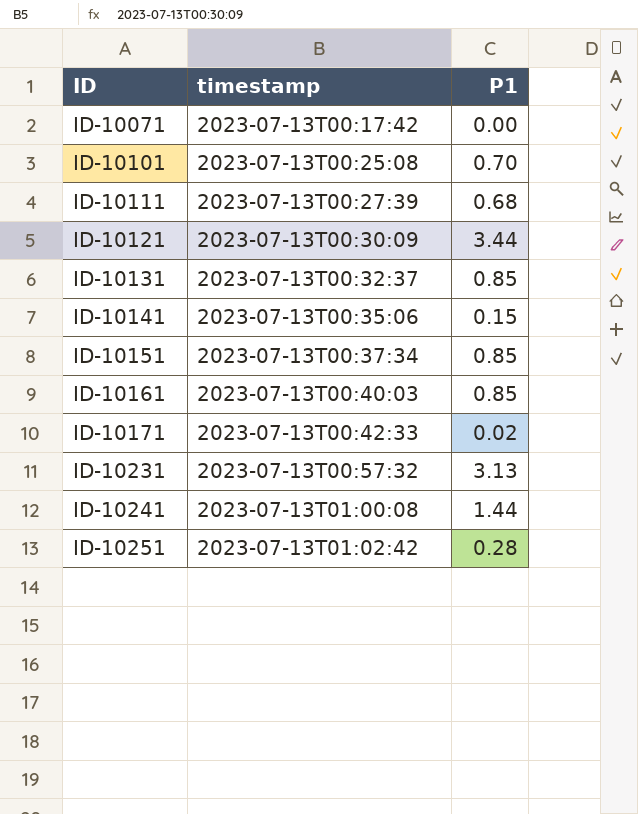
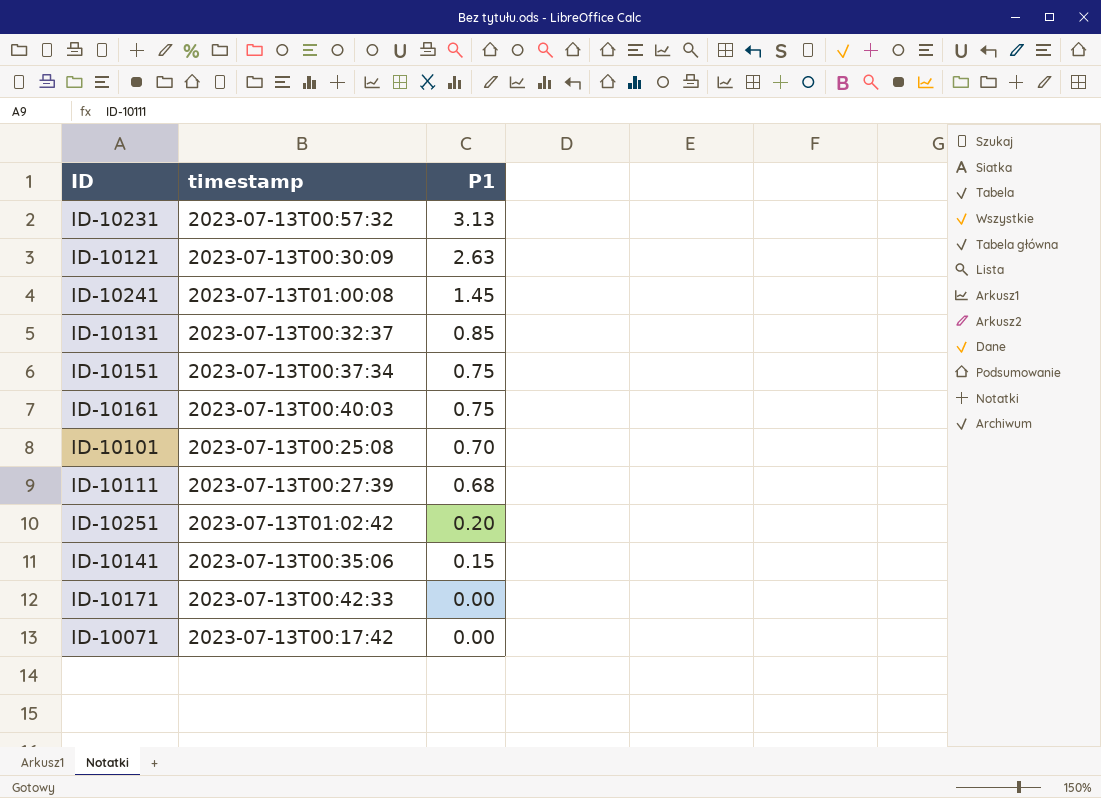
row order: ID ascending -> P1 descending
ID-10121 | P1: 3.44 -> 2.63
ID-10241 | P1: 1.44 -> 1.45
ID-10151 | P1: 0.85 -> 0.75
ID-10161 | P1: 0.85 -> 0.75
ID-10251 | P1: 0.28 -> 0.20
ID-10171 | P1: 0.02 -> 0.00

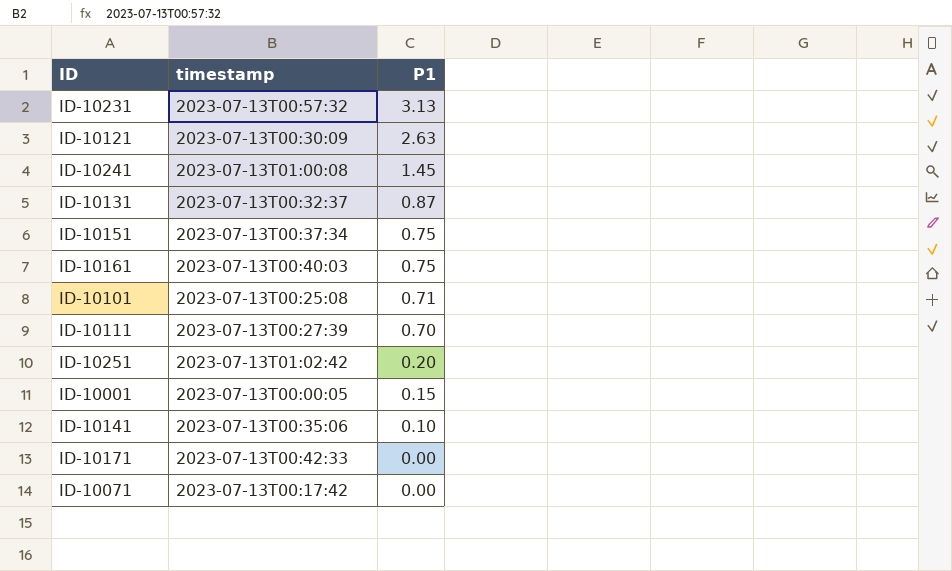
ID-10131 | P1: 0.85 -> 0.87
ID-10101 | P1: 0.70 -> 0.71
ID-10111 | P1: 0.68 -> 0.70
row ID-10001: none -> 2023-07-13T00:00:05 | 0.15
ID-10141 | P1: 0.15 -> 0.10

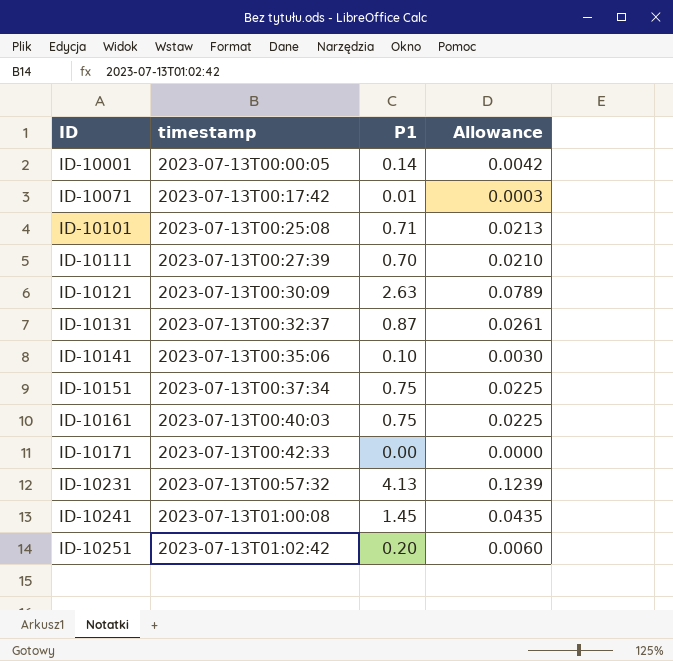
row order: P1 descending -> ID ascending
column Allowance | formula: none -> [P1] * 0.03
ID-10001 | P1: 0.15 -> 0.14
ID-10071 | P1: 0.00 -> 0.01
ID-10231 | P1: 3.13 -> 4.13

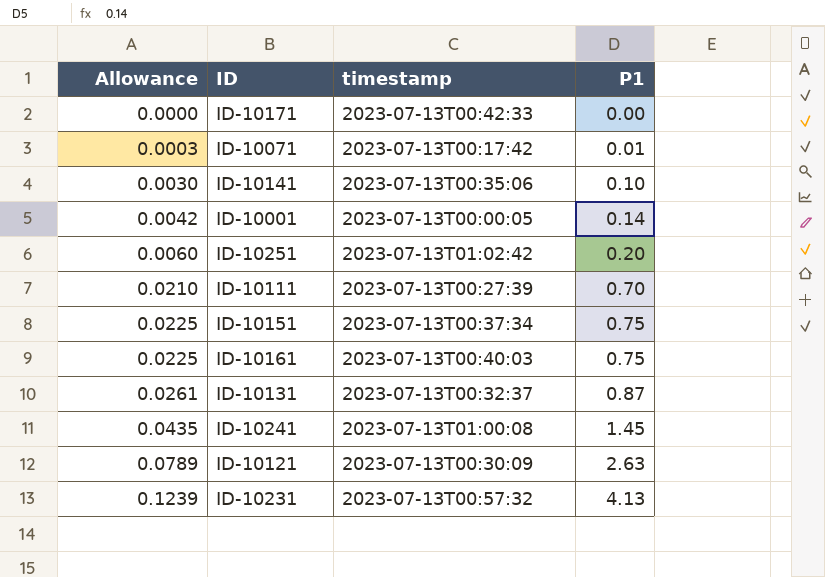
row order: ID ascending -> Allowance ascending
column Allowance | position: 4 -> 1
row ID-10101: 2023-07-13T00:25:08 | 0.71 | 0.0213 -> none

